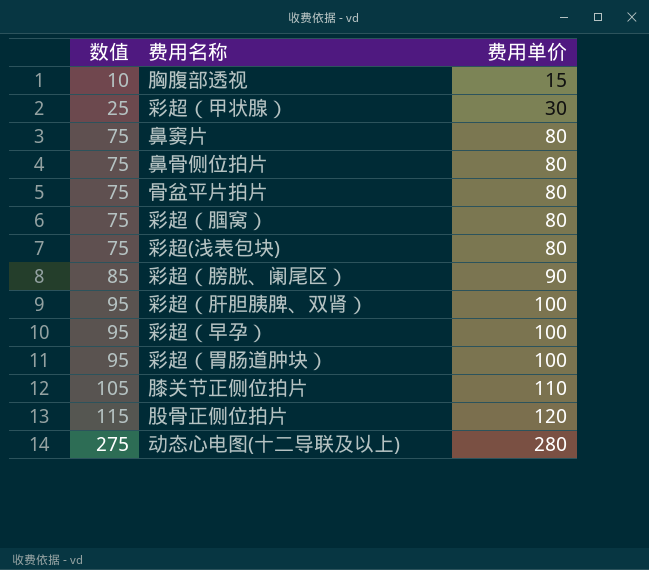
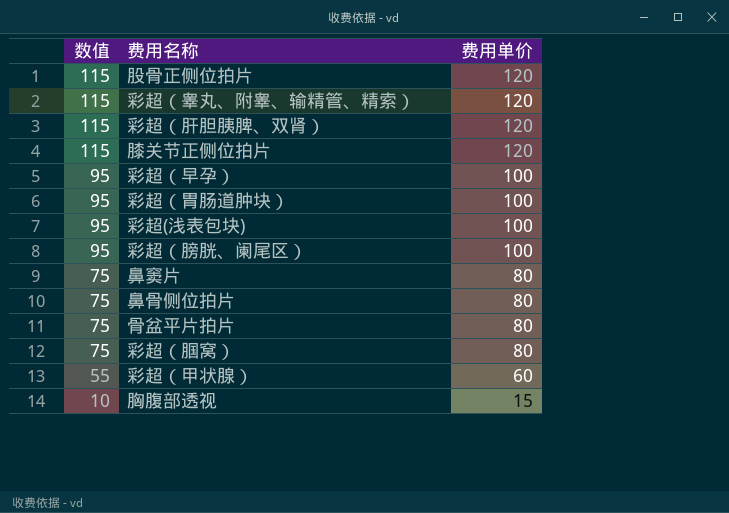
row order: 数值 ascending -> 数值 descending
row 动态心电图(十二导联及以上): 275 | 280 -> none
row 彩超（睾丸、附睾、输精管、精索）: none -> 115 | 120
彩超（肝胆胰脾、双肾） | 数值: 95 -> 115
彩超（肝胆胰脾、双肾） | 费用单价: 100 -> 120
膝关节正侧位拍片 | 数值: 105 -> 115
膝关节正侧位拍片 | 费用单价: 110 -> 120
彩超(浅表包块) | 数值: 75 -> 95
彩超(浅表包块) | 费用单价: 80 -> 100
彩超（膀胱、阑尾区） | 数值: 85 -> 95
彩超（膀胱、阑尾区） | 费用单价: 90 -> 100
彩超（甲状腺） | 数值: 25 -> 55
彩超（甲状腺） | 费用单价: 30 -> 60

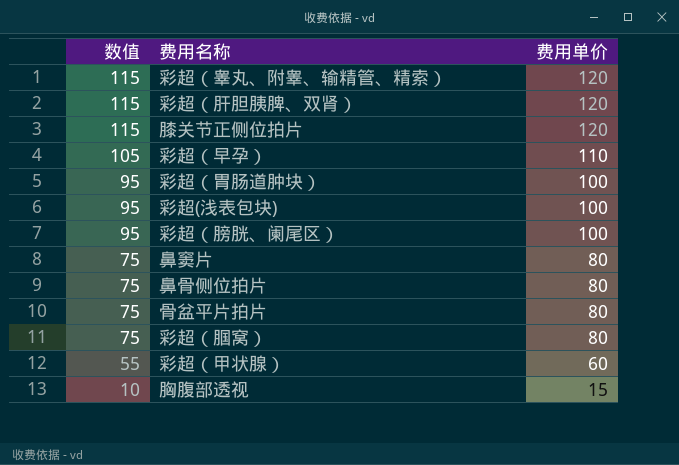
row 股骨正侧位拍片: 115 | 120 -> none
彩超（早孕） | 数值: 95 -> 105
彩超（早孕） | 费用单价: 100 -> 110

